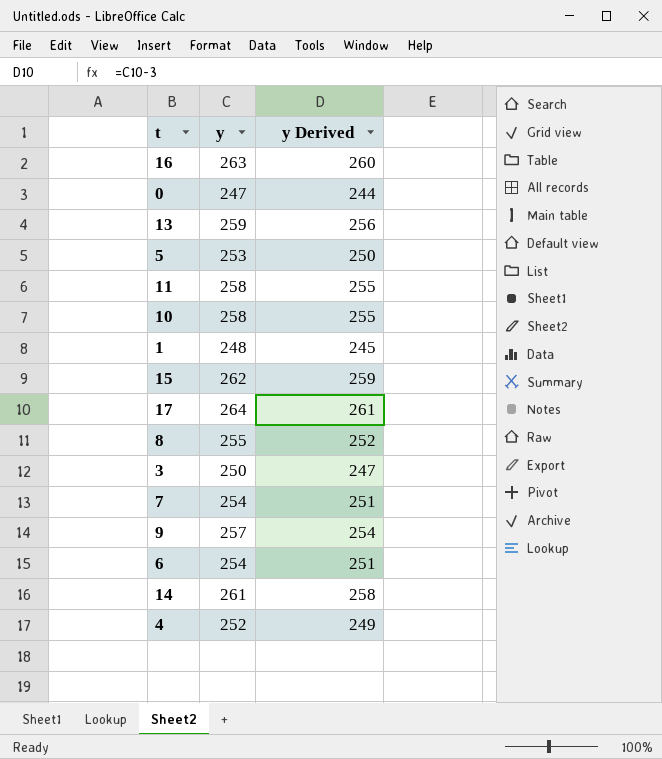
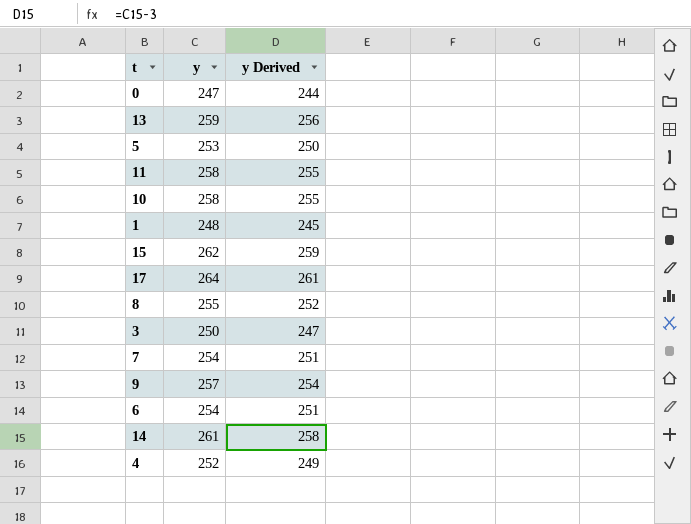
row 16: 263 | 260 -> none

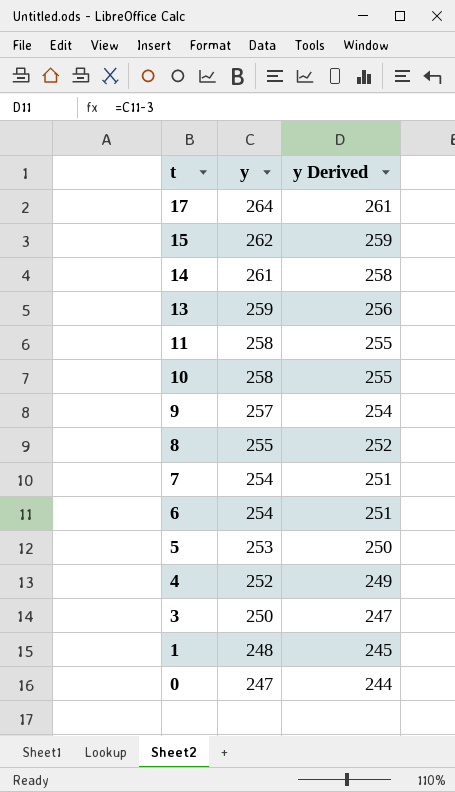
row order: none -> t descending

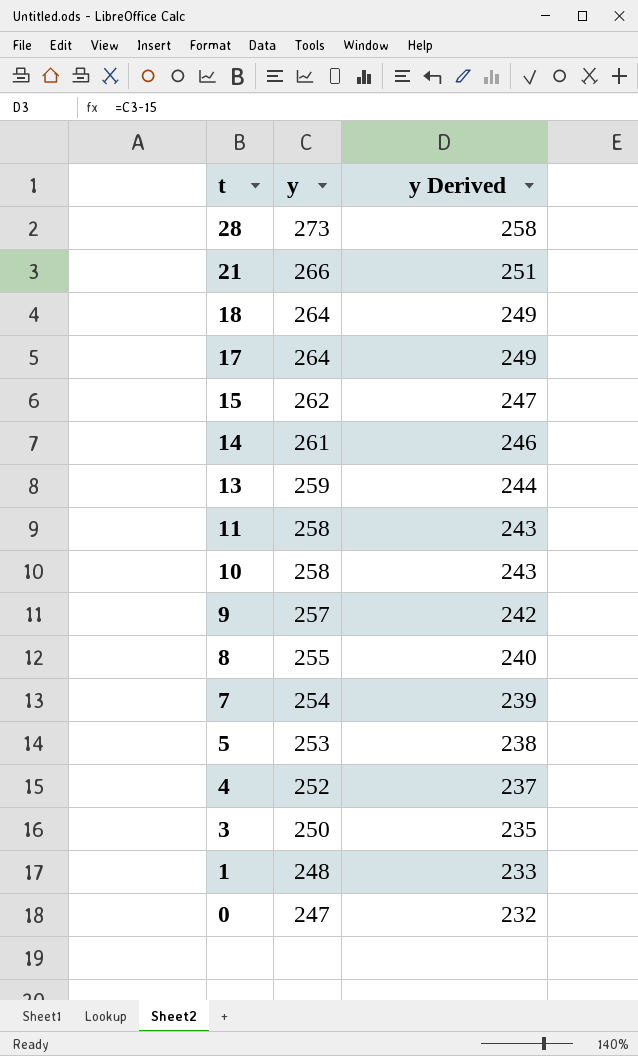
column y Derived | formula: [y] - 3 -> [y] - 15
row 6: 254 | 251 -> none
row 28: none -> 273 | 258
row 21: none -> 266 | 251
row 18: none -> 264 | 249

